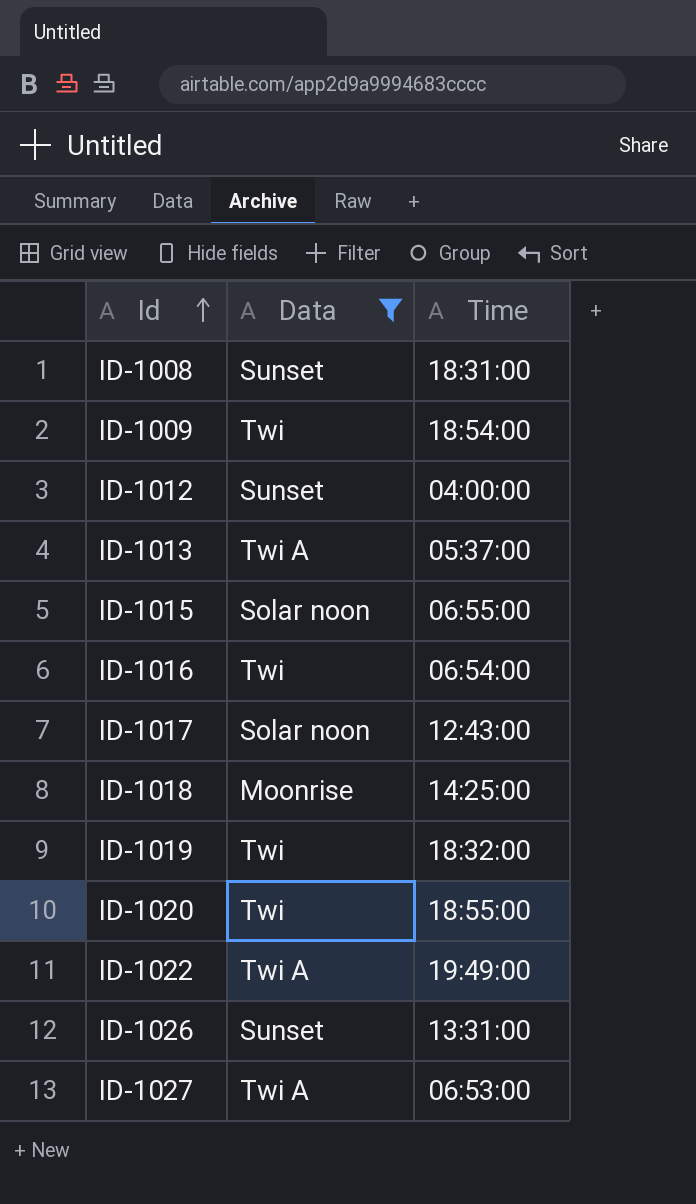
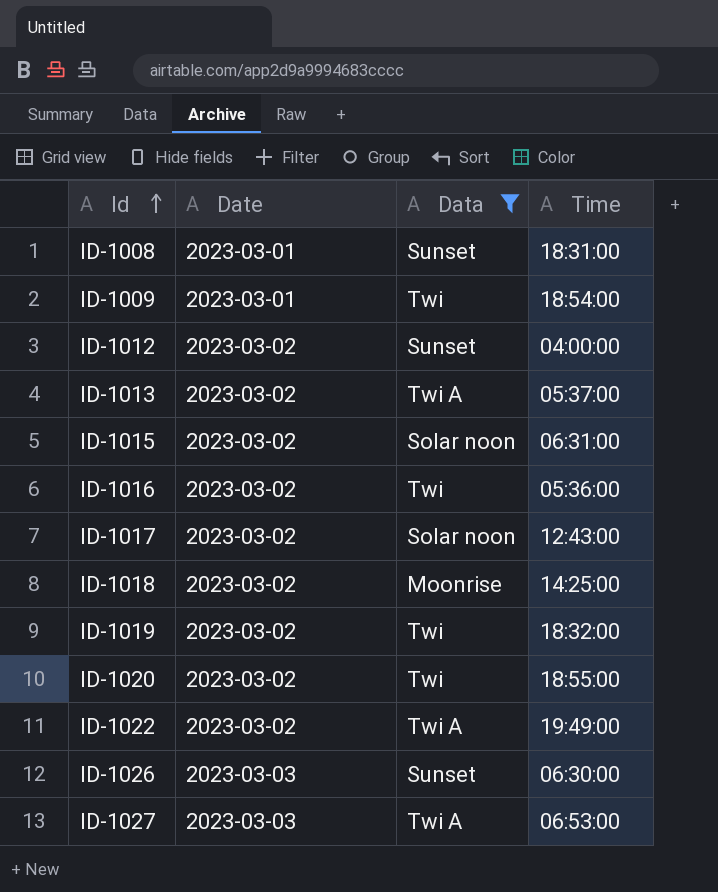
column Date | position: none -> 2
ID-1015 | Time: 06:55:00 -> 06:31:00
ID-1016 | Time: 06:54:00 -> 05:36:00
ID-1026 | Time: 13:31:00 -> 06:30:00

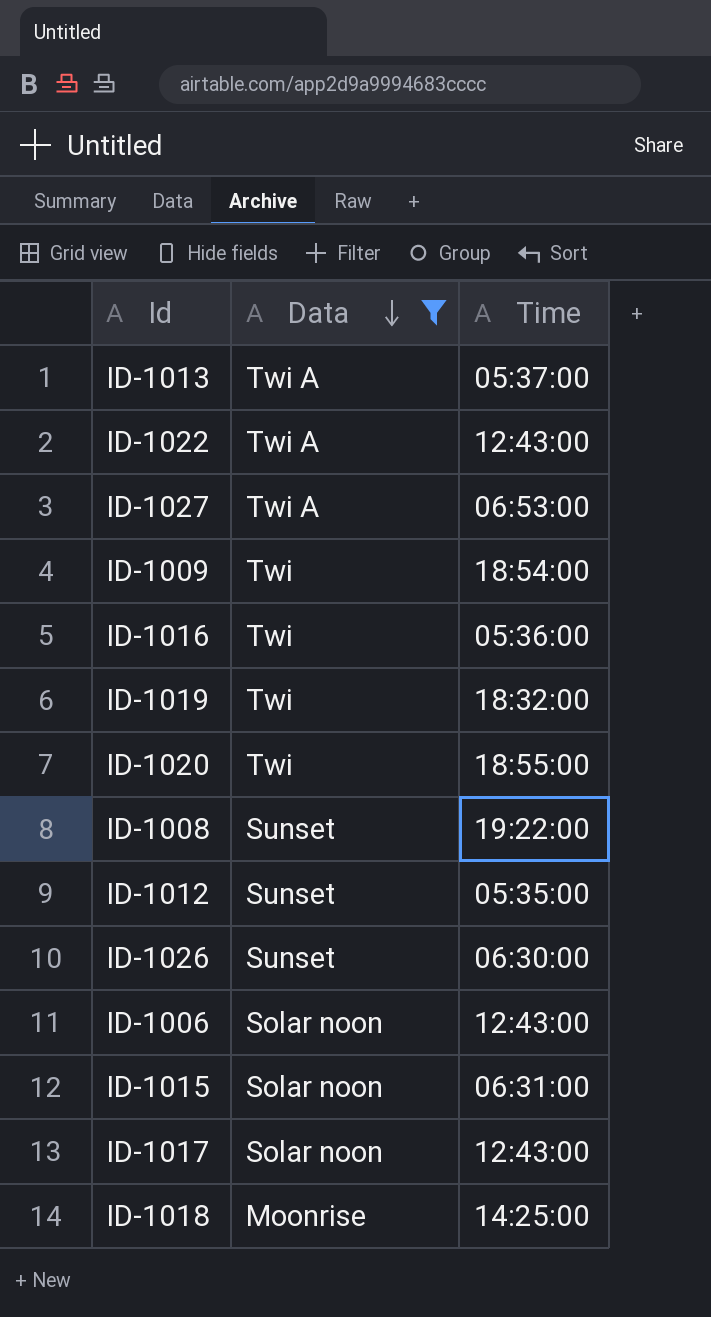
row order: Id ascending -> Data descending
column Date | position: 2 -> none
ID-1022 | Time: 19:49:00 -> 12:43:00
ID-1008 | Time: 18:31:00 -> 19:22:00
ID-1012 | Time: 04:00:00 -> 05:35:00
row ID-1006: none -> Solar noon | 12:43:00

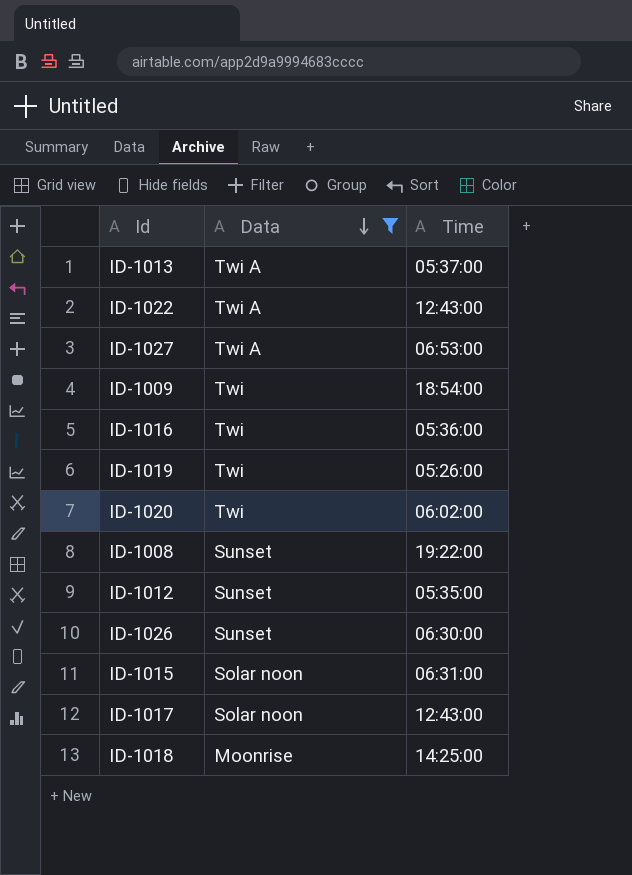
row ID-1006: Solar noon | 12:43:00 -> none
ID-1019 | Time: 18:32:00 -> 05:26:00
ID-1020 | Time: 18:55:00 -> 06:02:00

